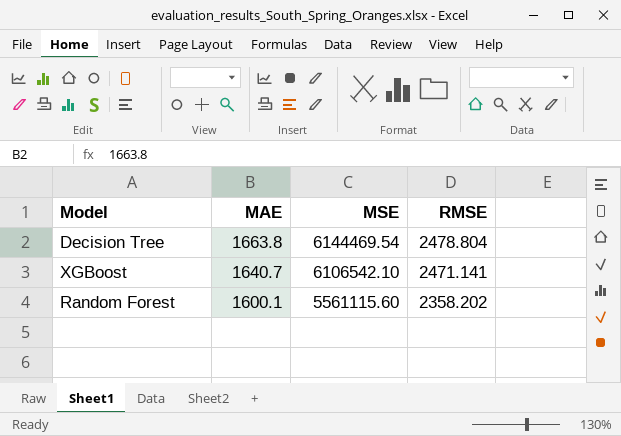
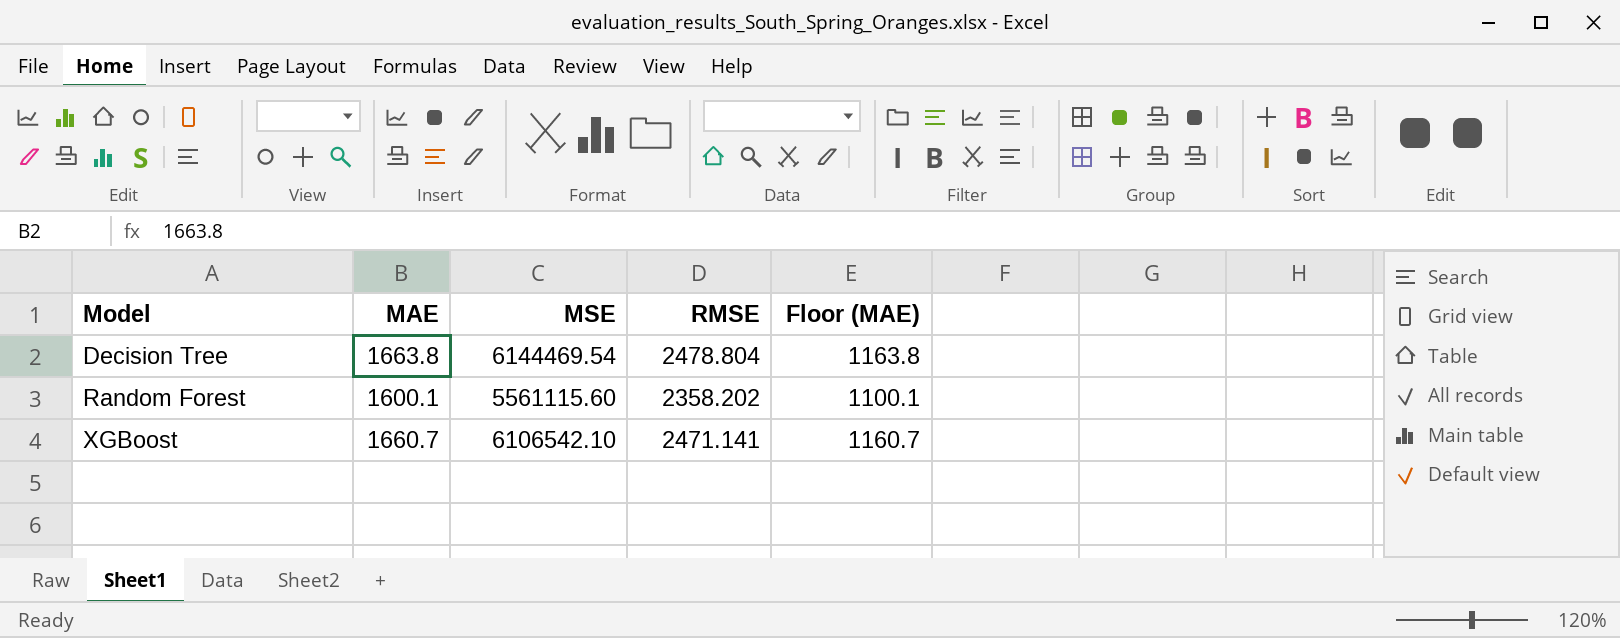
row order: MAE descending -> Model ascending
column Floor (MAE) | formula: none -> [MAE] - 500
XGBoost | MAE: 1640.7 -> 1660.7

